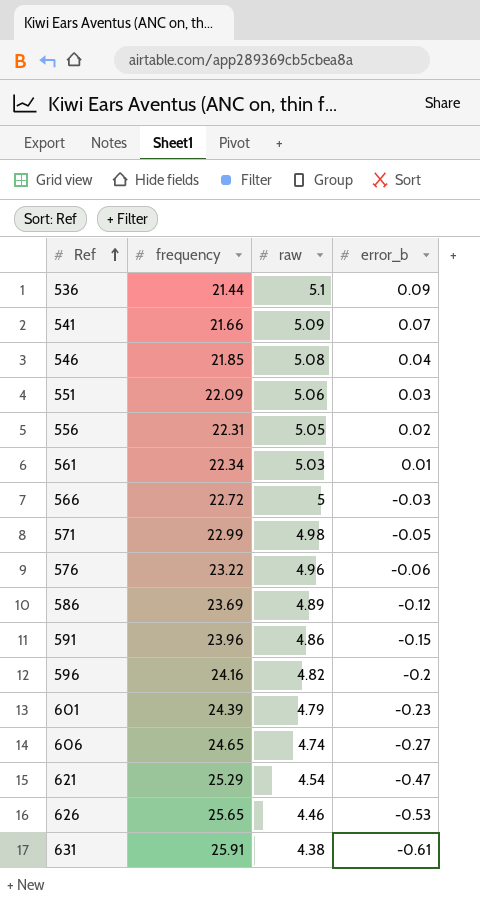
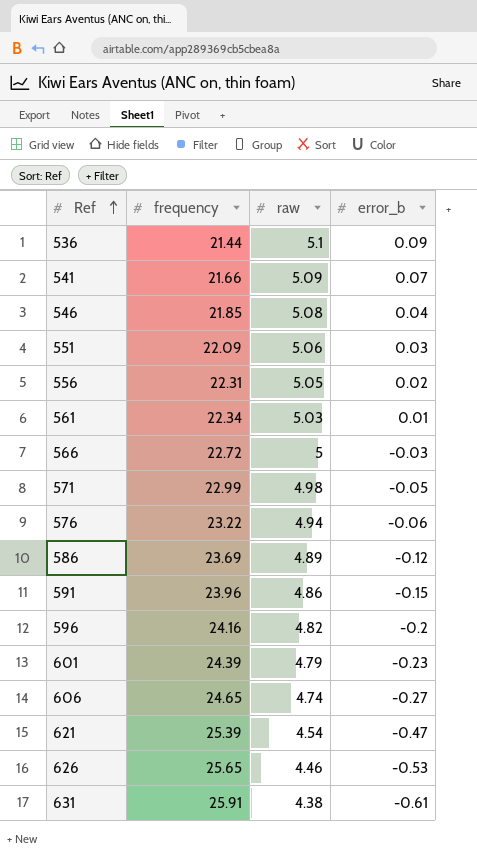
576 | raw: 4.96 -> 4.94
621 | frequency: 25.29 -> 25.39

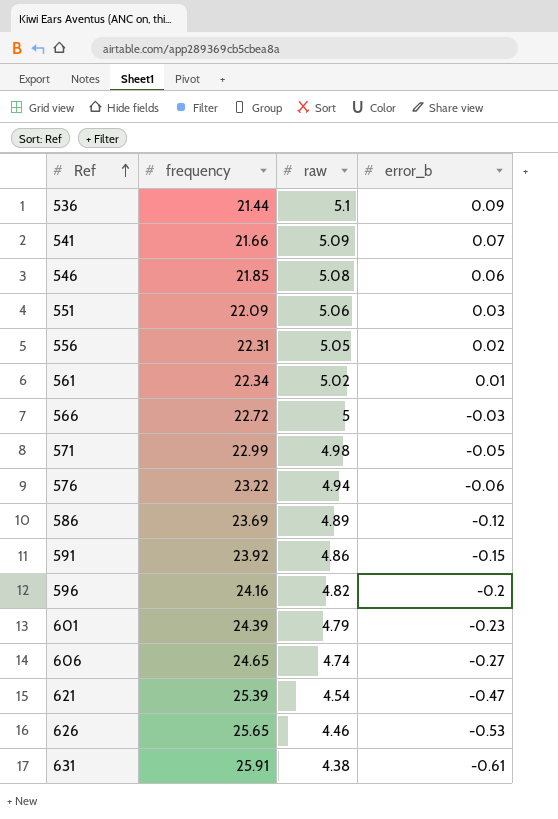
546 | error_b: 0.04 -> 0.06
561 | raw: 5.03 -> 5.02
591 | frequency: 23.96 -> 23.92

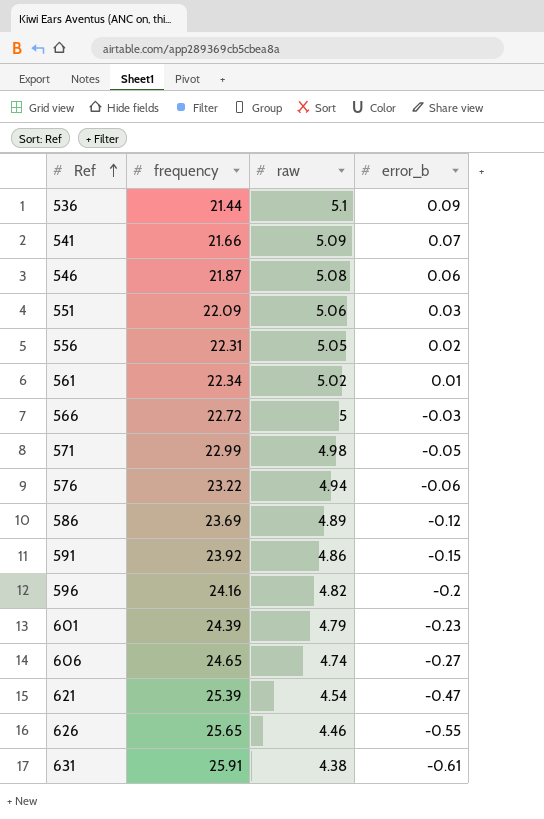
546 | frequency: 21.85 -> 21.87
626 | error_b: -0.53 -> -0.55

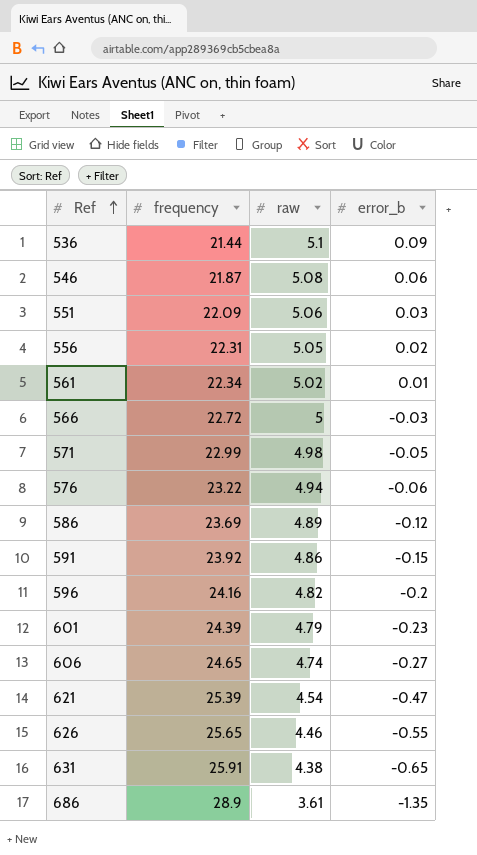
row 541: 21.66 | 5.09 | 0.07 -> none
631 | error_b: -0.61 -> -0.65
row 686: none -> 28.9 | 3.61 | -1.35

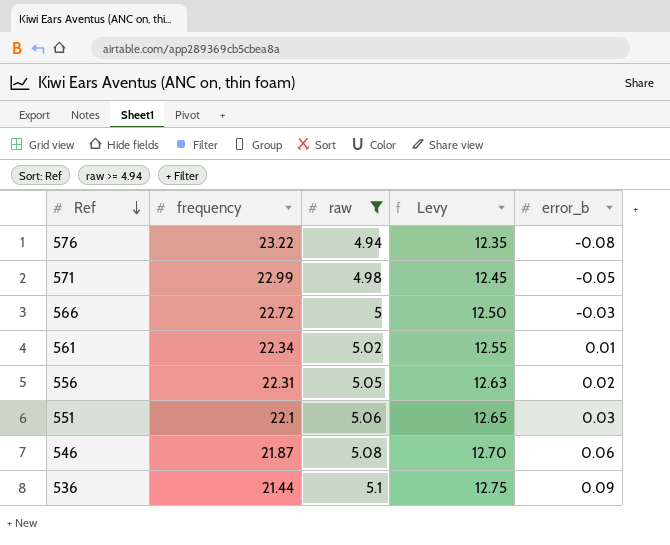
filter: none -> raw >= 4.94
row order: Ref ascending -> Ref descending
column Levy | formula: none -> [raw] * 2.5
576 | error_b: -0.06 -> -0.08
551 | frequency: 22.09 -> 22.1

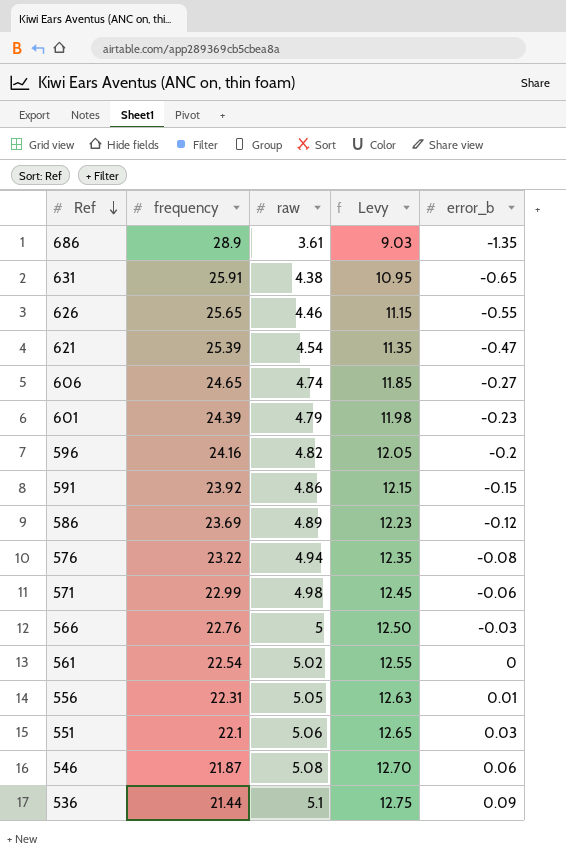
filter: raw >= 4.94 -> none
571 | error_b: -0.05 -> -0.06
566 | frequency: 22.72 -> 22.76
561 | frequency: 22.34 -> 22.54
561 | error_b: 0.01 -> 0
556 | error_b: 0.02 -> 0.01

